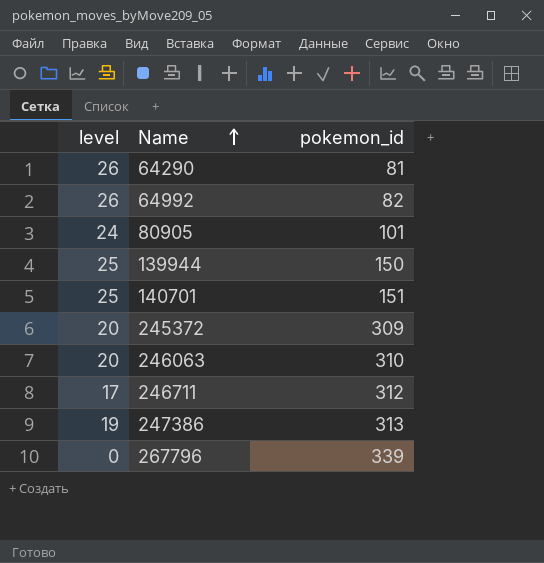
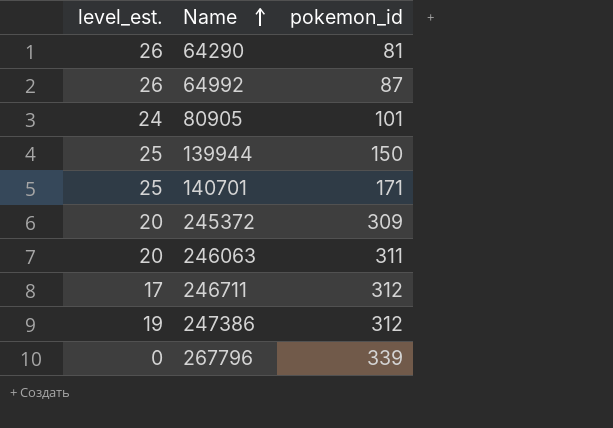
column name: level -> level_est.
64992 | pokemon_id: 82 -> 87
140701 | pokemon_id: 151 -> 171
246063 | pokemon_id: 310 -> 311
247386 | pokemon_id: 313 -> 312

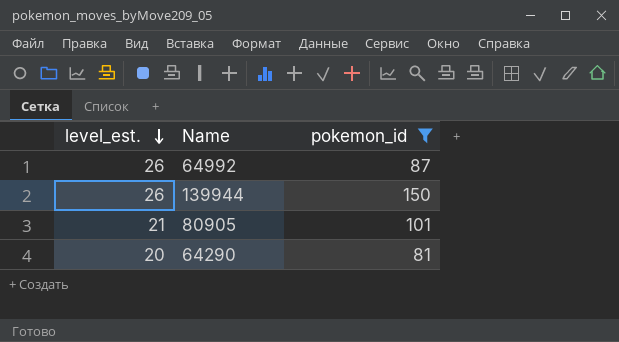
filter: none -> pokemon_id <= 150
row order: Name ascending -> level_est. descending
139944 | level_est.: 25 -> 26
80905 | level_est.: 24 -> 21
64290 | level_est.: 26 -> 20

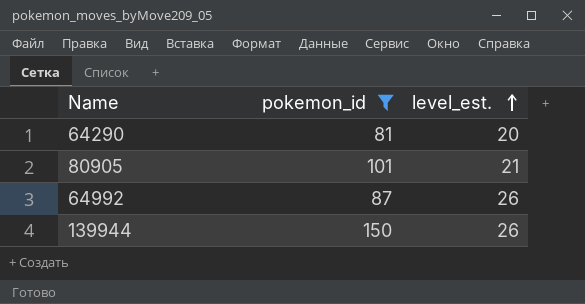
row order: level_est. descending -> level_est. ascending
column level_est. | position: 1 -> 3

